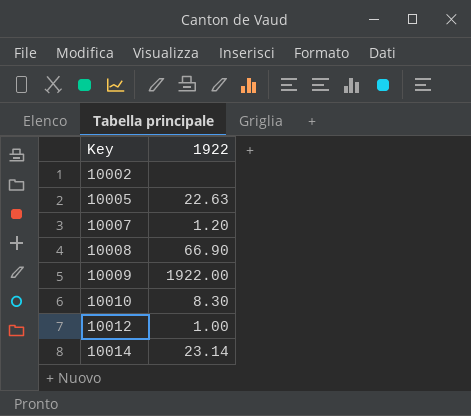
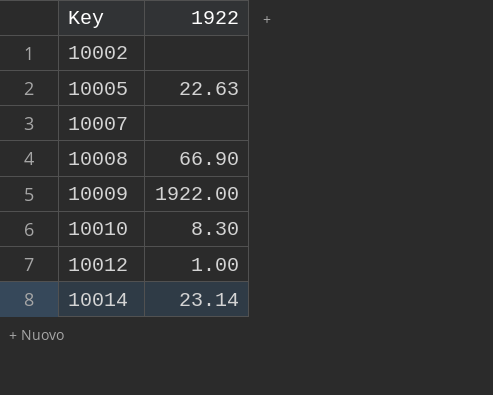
10007 | 1922: 1.20 -> none

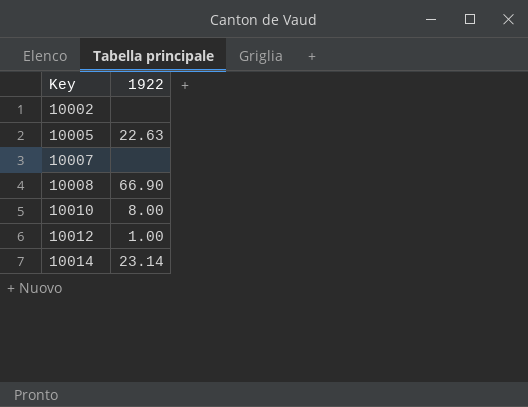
row 10009: 1922.00 -> none
10010 | 1922: 8.30 -> 8.00

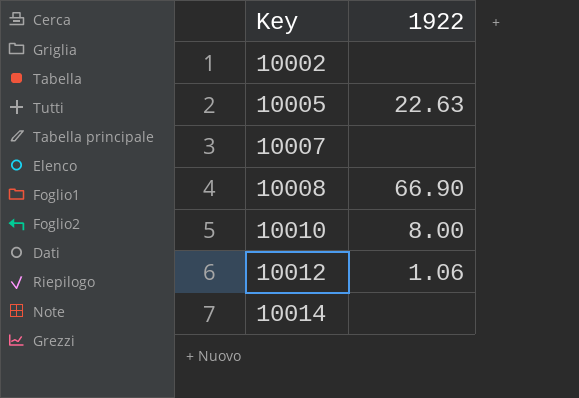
10012 | 1922: 1.00 -> 1.06
10014 | 1922: 23.14 -> none

